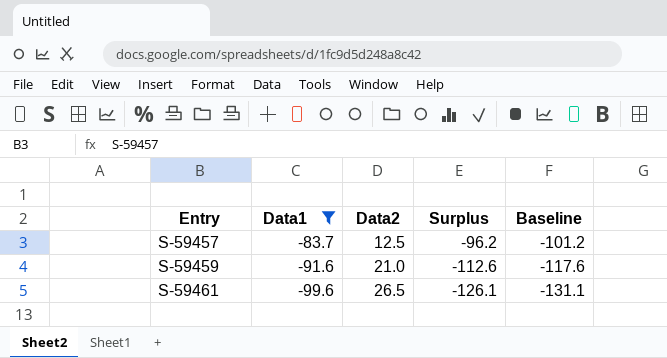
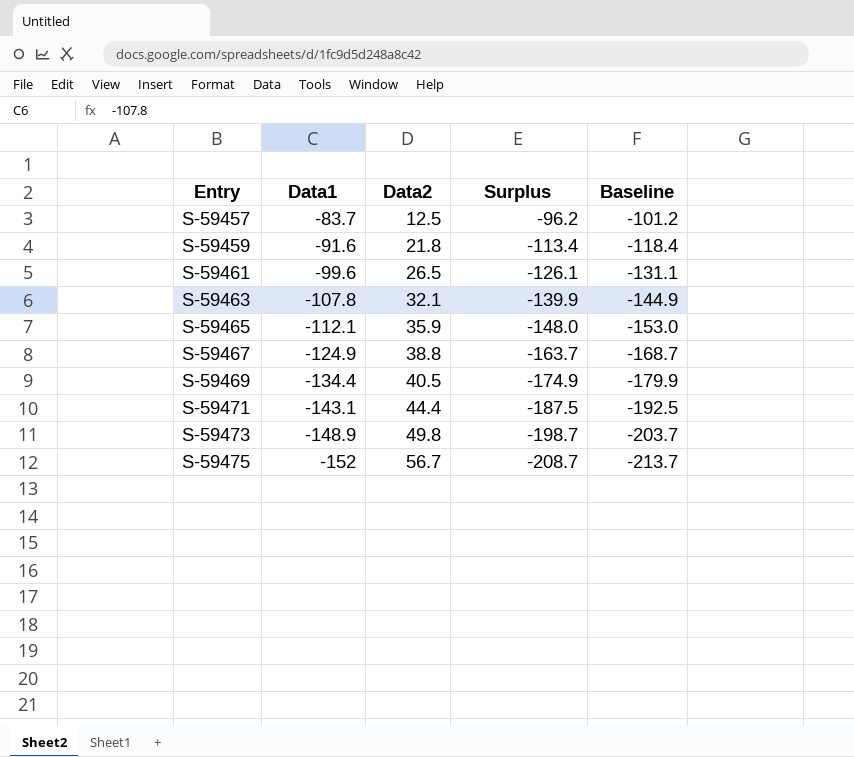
filter: Data1 >= -99.6 -> none
S-59459 | Data2: 21.0 -> 21.8
S-59459 | Surplus: -112.6 -> -113.4
S-59459 | Baseline: -117.6 -> -118.4

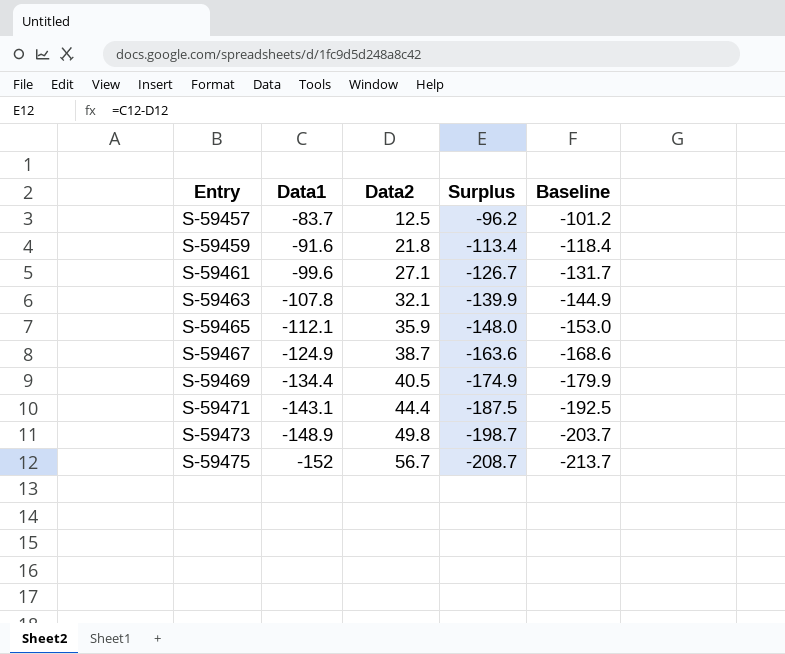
S-59461 | Data2: 26.5 -> 27.1
S-59461 | Surplus: -126.1 -> -126.7
S-59461 | Baseline: -131.1 -> -131.7
S-59467 | Data2: 38.8 -> 38.7
S-59467 | Surplus: -163.7 -> -163.6
S-59467 | Baseline: -168.7 -> -168.6

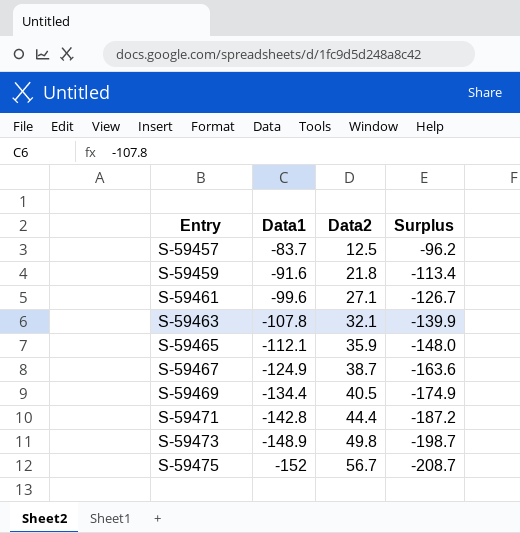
column Baseline | formula: [Surplus] - 5 -> none
S-59471 | Data1: -143.1 -> -142.8
S-59471 | Surplus: -187.5 -> -187.2

